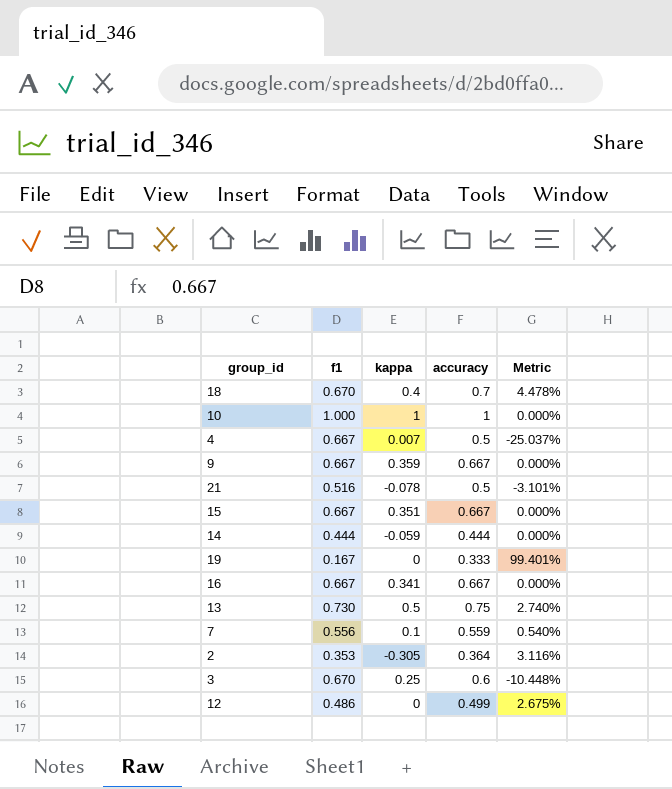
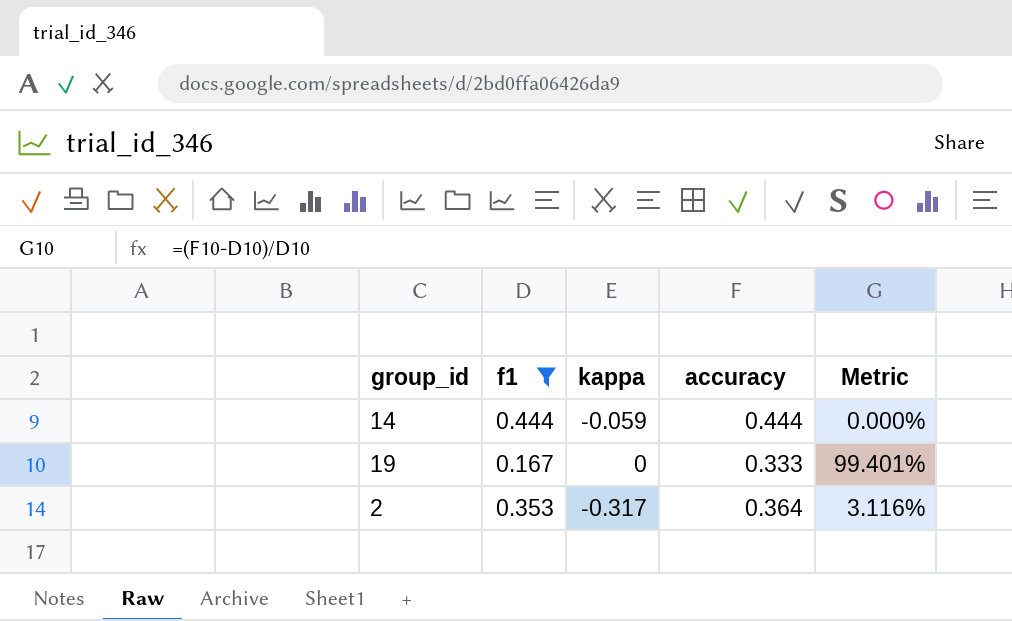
filter: none -> f1 <= 0.444
2 | kappa: -0.305 -> -0.317

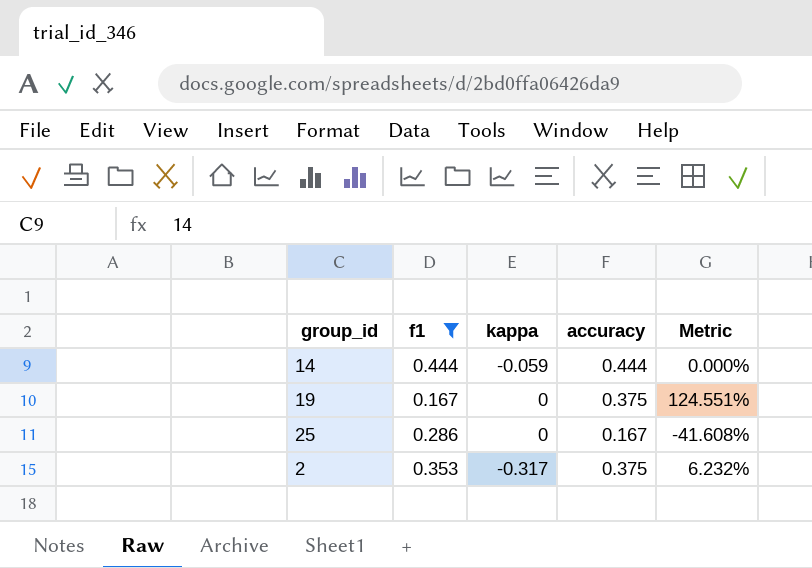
19 | accuracy: 0.333 -> 0.375
19 | Metric: 99.401% -> 124.551%
row 25: none -> 0.286 | 0 | 0.167 | -41.608%
2 | accuracy: 0.364 -> 0.375
2 | Metric: 3.116% -> 6.232%

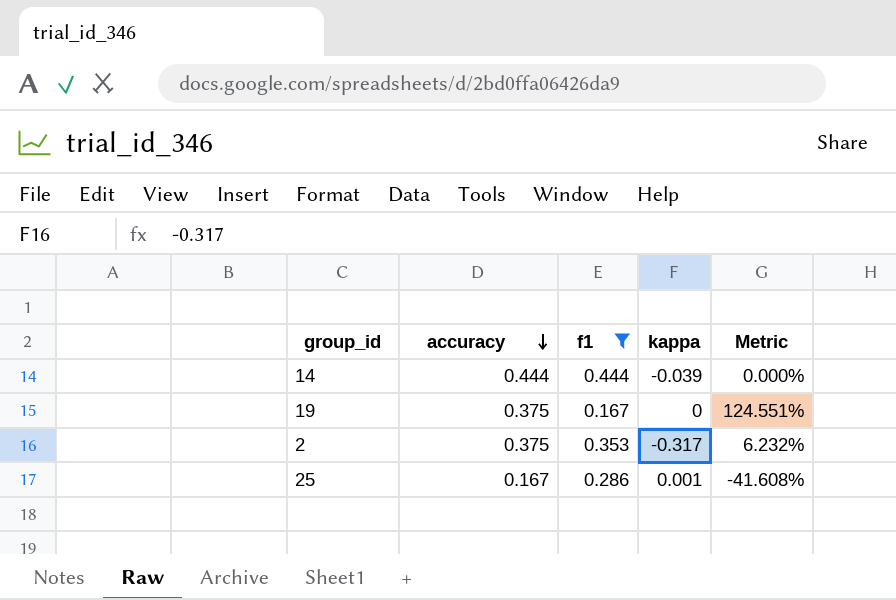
row order: none -> accuracy descending
column accuracy | position: 4 -> 2
14 | kappa: -0.059 -> -0.039
25 | kappa: 0 -> 0.001

